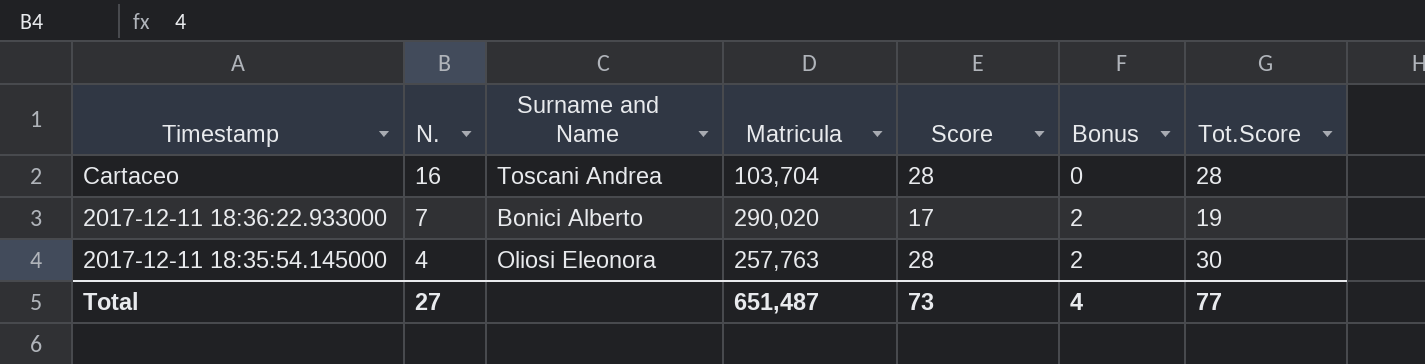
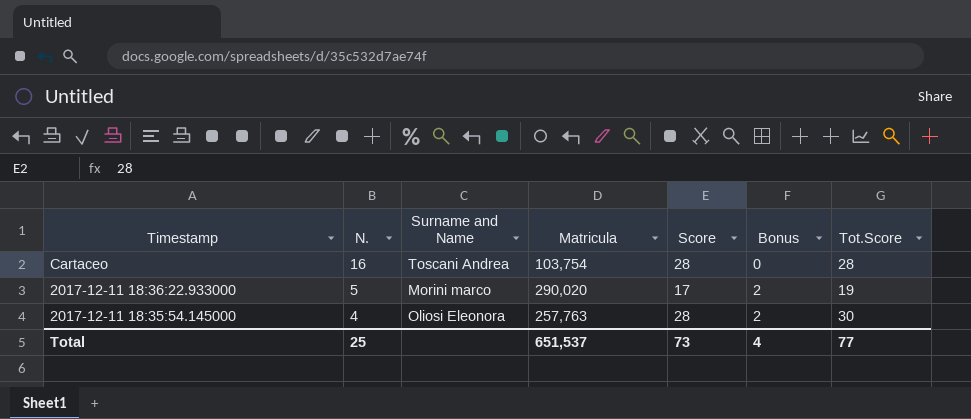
Cartaceo | Matricula: 103,704 -> 103,754
2017-12-11 18:36:22.933000 | N.: 7 -> 5
2017-12-11 18:36:22.933000 | Surname and Name: Bonici Alberto -> Morini marco
Total | N.: 27 -> 25
Total | Matricula: 651,487 -> 651,537

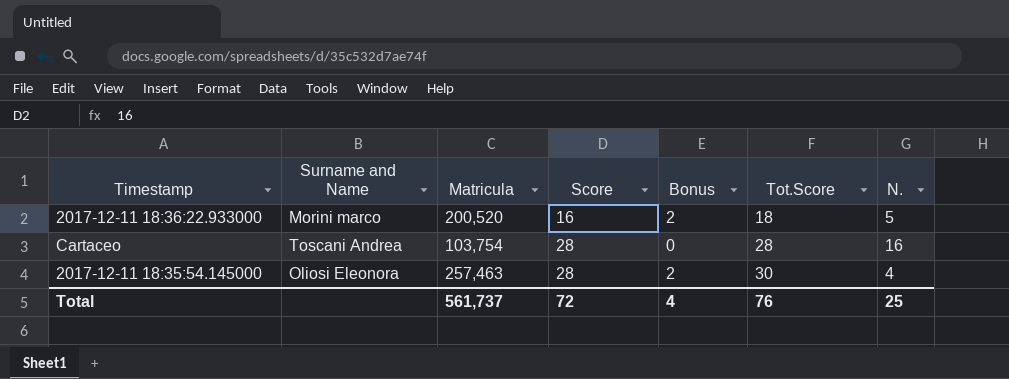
row order: Timestamp descending -> Score ascending
column N. | position: 2 -> 7
2017-12-11 18:36:22.933000 | Matricula: 290,020 -> 200,520
2017-12-11 18:36:22.933000 | Score: 17 -> 16
2017-12-11 18:36:22.933000 | Tot.Score: 19 -> 18
2017-12-11 18:35:54.145000 | Matricula: 257,763 -> 257,463
Total | Matricula: 651,537 -> 561,737
Total | Score: 73 -> 72
Total | Tot.Score: 77 -> 76

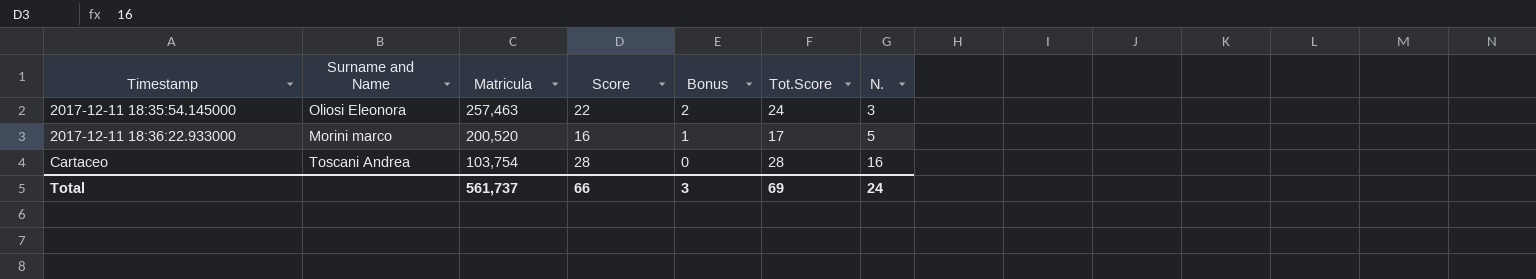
row order: Score ascending -> Timestamp ascending
2017-12-11 18:35:54.145000 | Score: 28 -> 22
2017-12-11 18:35:54.145000 | Tot.Score: 30 -> 24
2017-12-11 18:35:54.145000 | N.: 4 -> 3
2017-12-11 18:36:22.933000 | Bonus: 2 -> 1
2017-12-11 18:36:22.933000 | Tot.Score: 18 -> 17
Total | Score: 72 -> 66
Total | Bonus: 4 -> 3
Total | Tot.Score: 76 -> 69
Total | N.: 25 -> 24

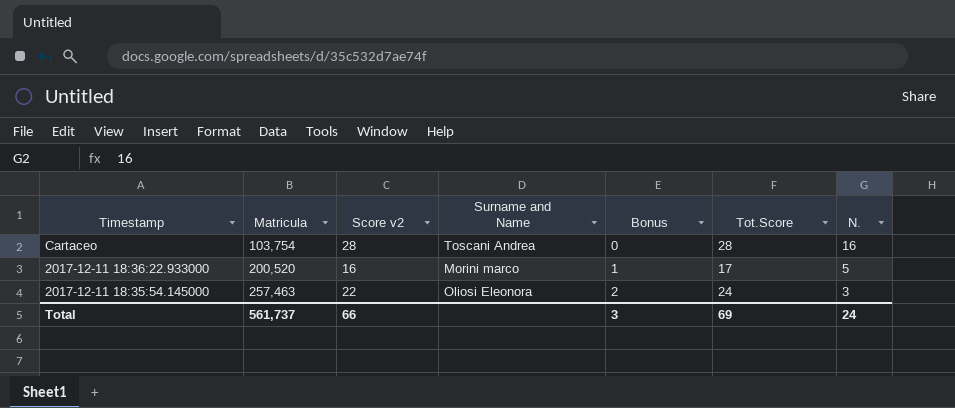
row order: Timestamp ascending -> Timestamp descending
column name: Score -> Score v2
column Surname and Name | position: 2 -> 4

